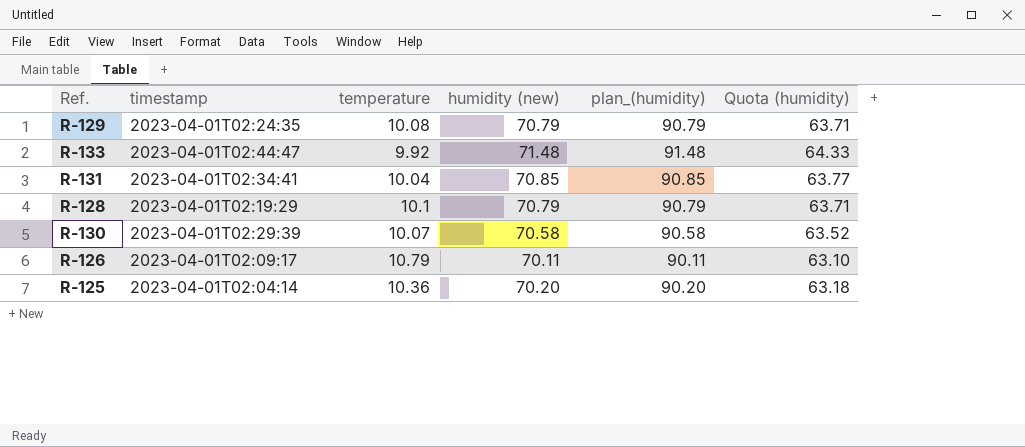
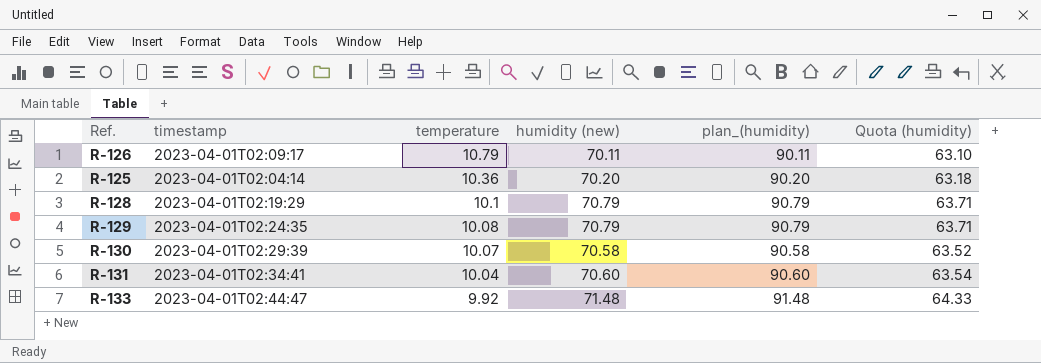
row order: none -> temperature descending
R-131 | humidity (new): 70.85 -> 70.60
R-131 | plan_(humidity): 90.85 -> 90.60
R-131 | Quota (humidity): 63.77 -> 63.54

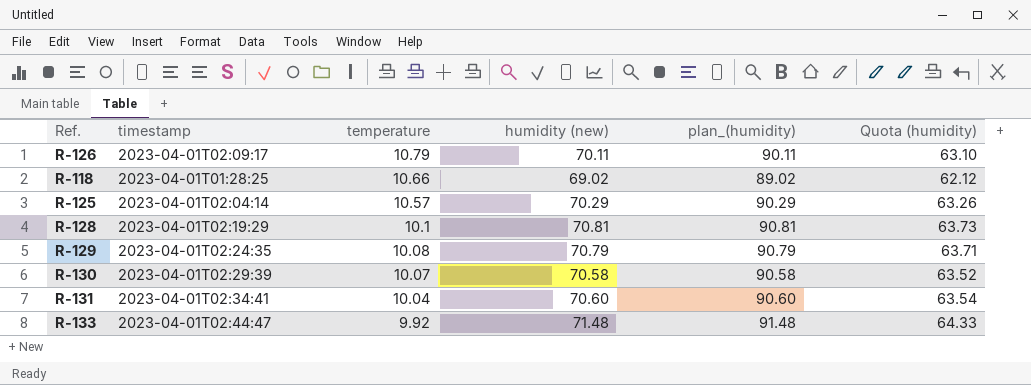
row R-118: none -> 2023-04-01T01:28:25 | 10.66 | 69.02 | 89.02 | 62.12
R-125 | temperature: 10.36 -> 10.57
R-125 | humidity (new): 70.20 -> 70.29
R-125 | plan_(humidity): 90.20 -> 90.29
R-125 | Quota (humidity): 63.18 -> 63.26
R-128 | humidity (new): 70.79 -> 70.81
R-128 | plan_(humidity): 90.79 -> 90.81
R-128 | Quota (humidity): 63.71 -> 63.73

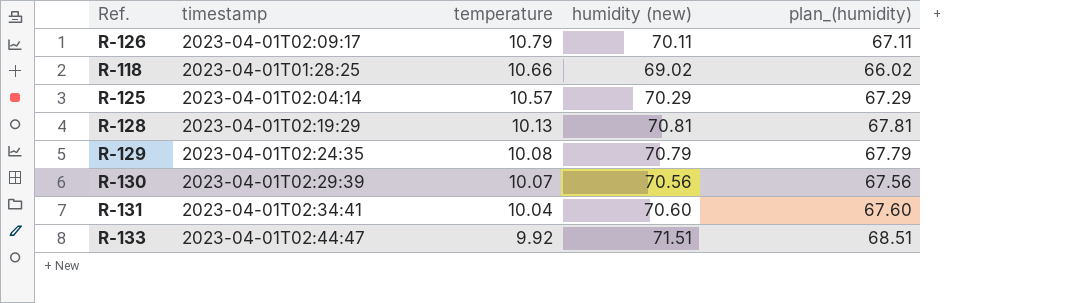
column Quota (humidity) | formula: [humidity (new)] * 0.9 -> none
column plan_(humidity) | formula: [humidity (new)] + 20 -> [humidity (new)] - 3
R-128 | temperature: 10.1 -> 10.13
R-130 | humidity (new): 70.58 -> 70.56
R-133 | humidity (new): 71.48 -> 71.51

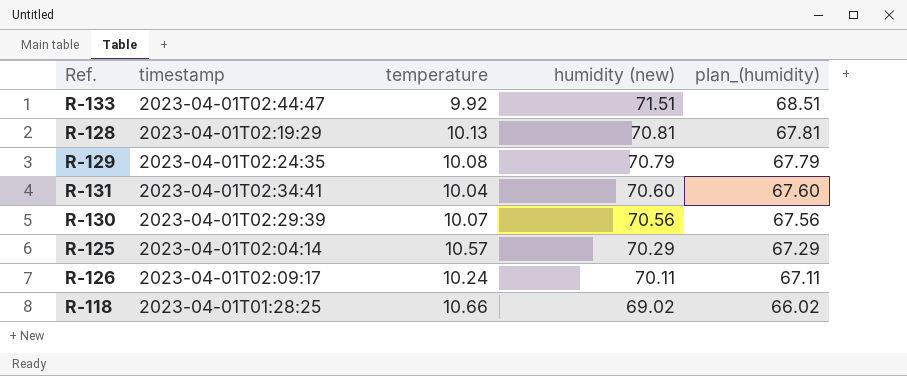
row order: temperature descending -> humidity (new) descending
R-126 | temperature: 10.79 -> 10.24

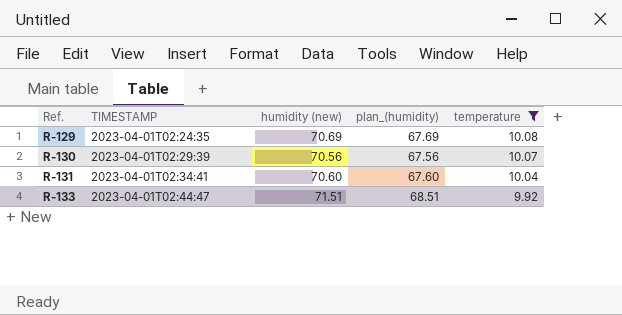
filter: none -> temperature <= 10.08
row order: humidity (new) descending -> Ref. ascending
column name: timestamp -> TIMESTAMP
column temperature | position: 3 -> 5
R-129 | humidity (new): 70.79 -> 70.69
R-129 | plan_(humidity): 67.79 -> 67.69

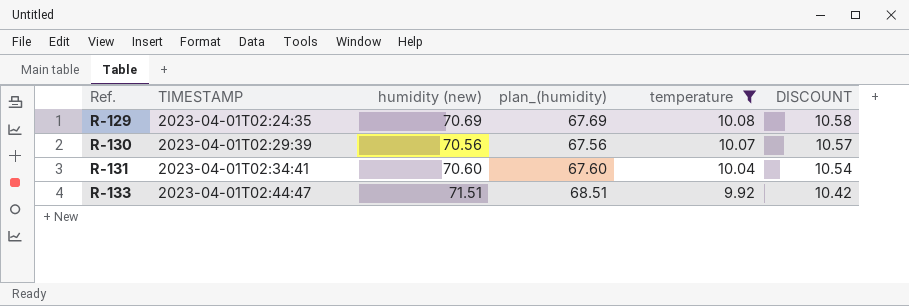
column DISCOUNT | formula: none -> [temperature] * 1.05

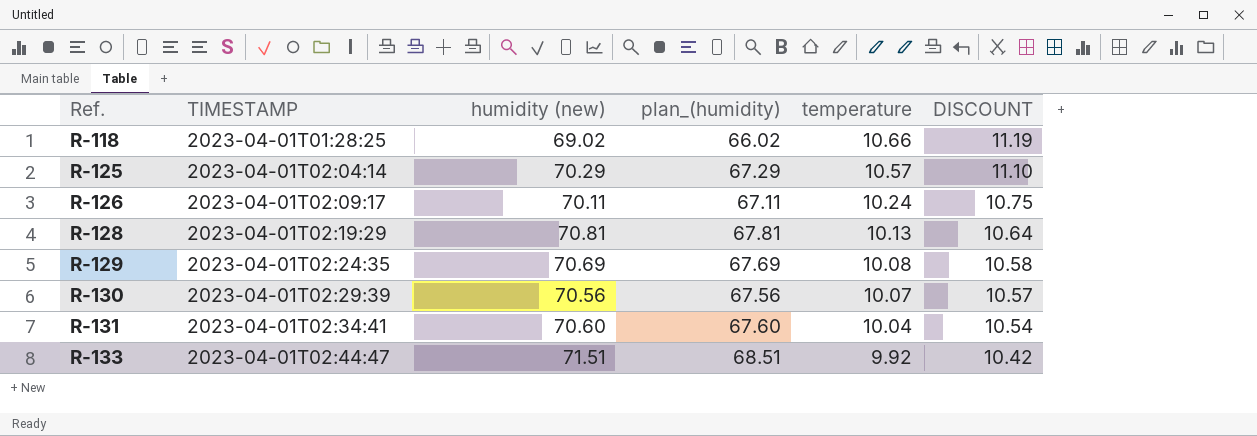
filter: temperature <= 10.08 -> none

